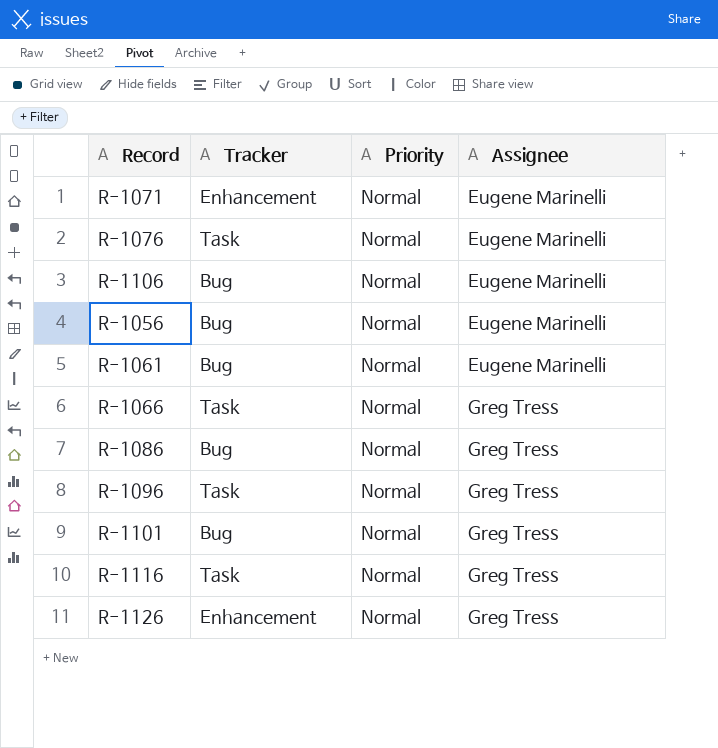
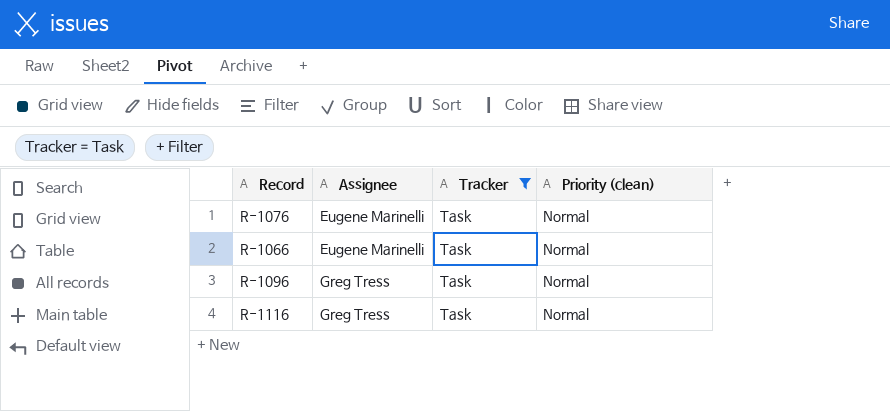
filter: none -> Tracker = Task
column Assignee | position: 4 -> 2
column name: Priority -> Priority (clean)
R-1066 | Assignee: Greg Tress -> Eugene Marinelli

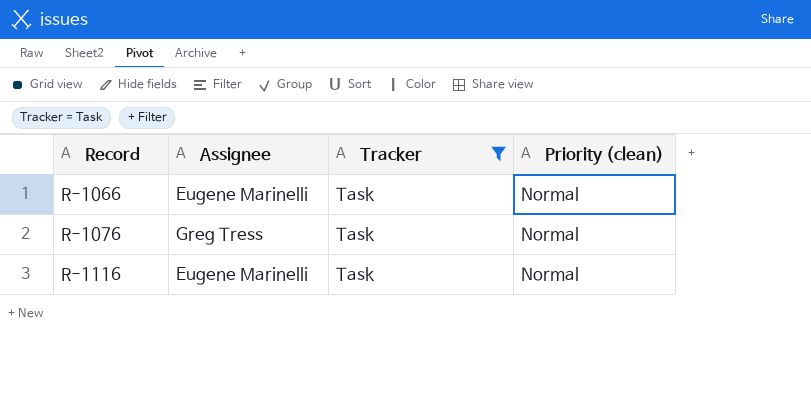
row order: Assignee ascending -> Record ascending
row R-1096: Greg Tress | Task | Normal -> none
R-1076 | Assignee: Eugene Marinelli -> Greg Tress
R-1116 | Assignee: Greg Tress -> Eugene Marinelli

